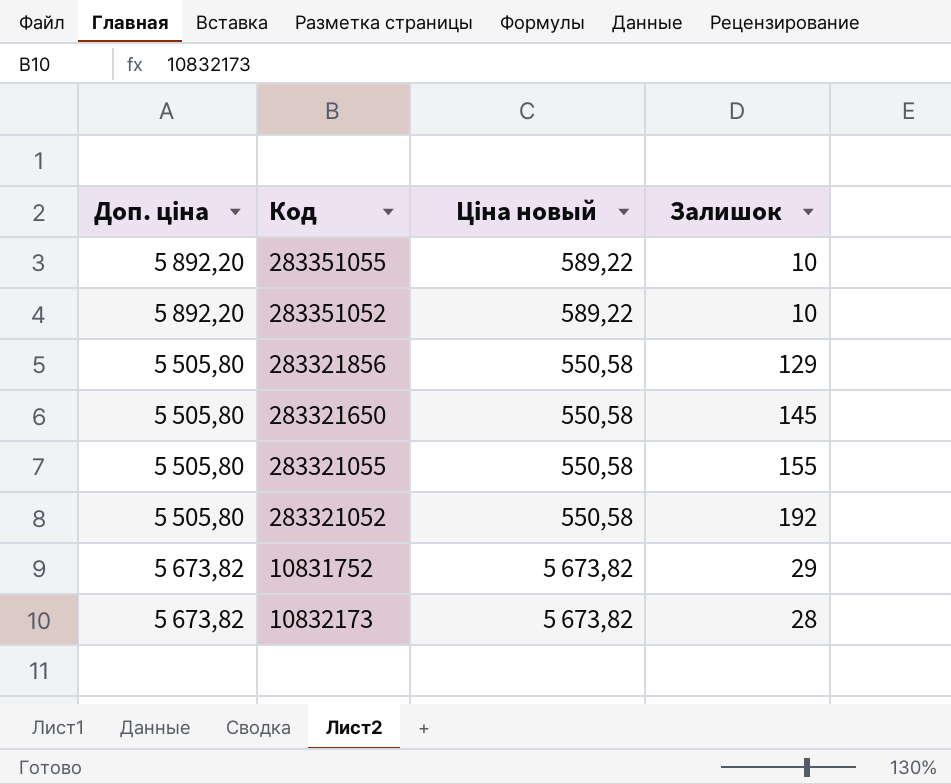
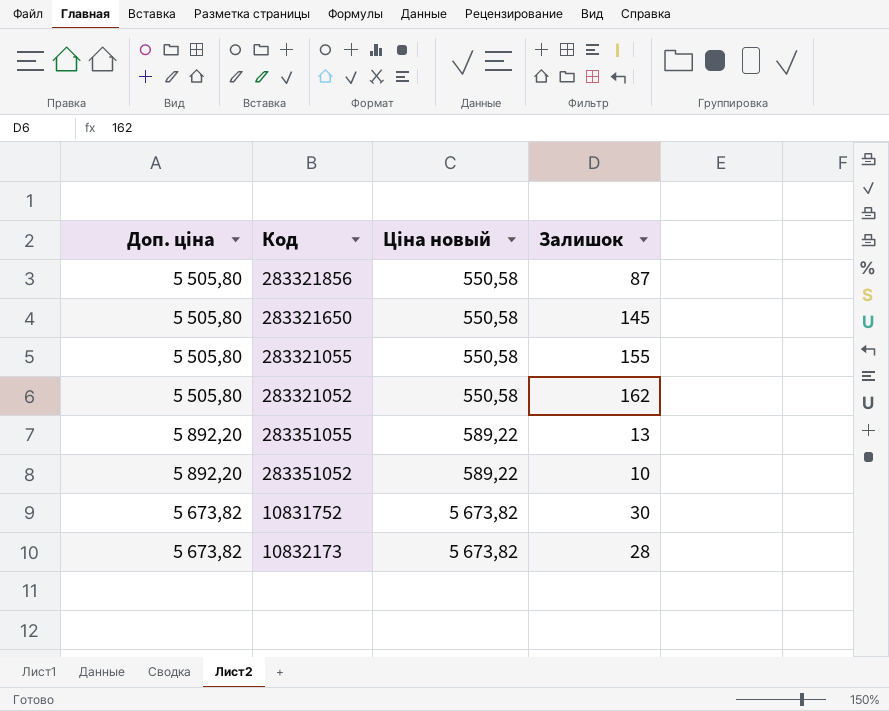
row order: none -> Ціна новый ascending
283321856 | Залишок: 129 -> 87
283321052 | Залишок: 192 -> 162
283351055 | Залишок: 10 -> 13
10831752 | Залишок: 29 -> 30

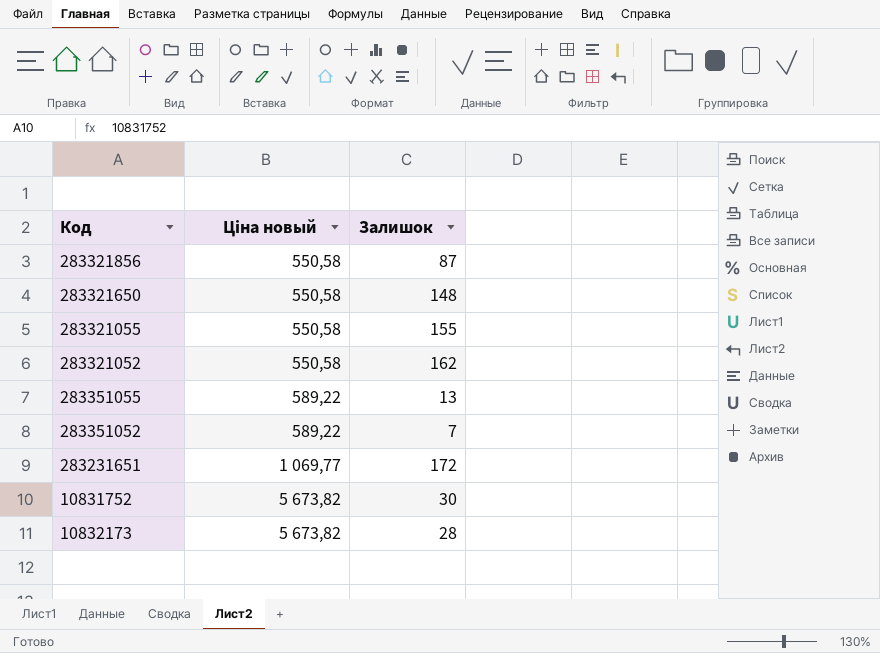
column Доп. ціна | position: 1 -> none
283321650 | Залишок: 145 -> 148
283351052 | Залишок: 10 -> 7
row 283231651: none -> 1 069,77 | 172

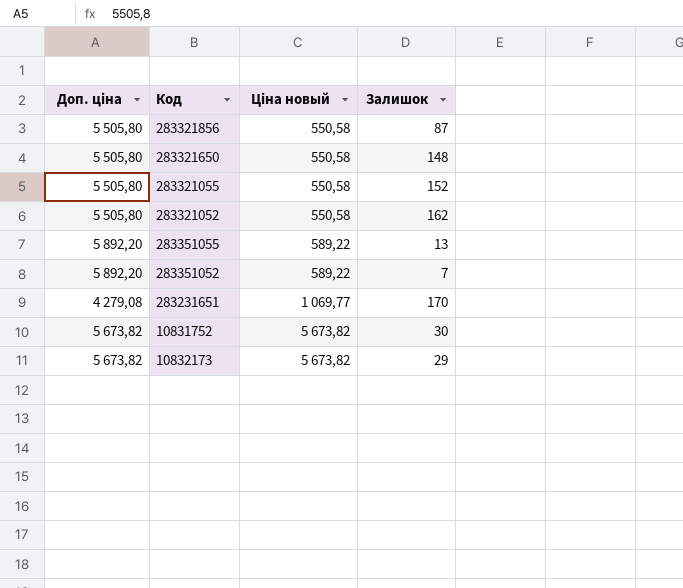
column Доп. ціна | position: none -> 1
283321055 | Залишок: 155 -> 152
283231651 | Залишок: 172 -> 170
10832173 | Залишок: 28 -> 29

